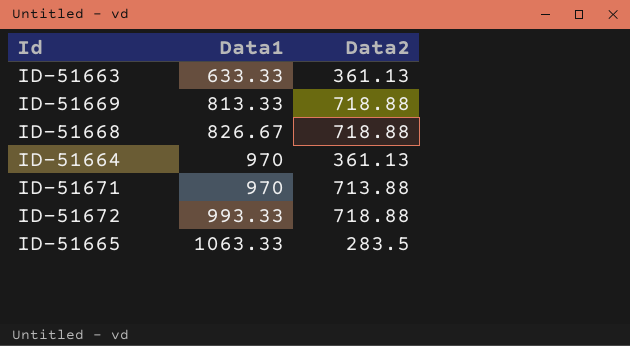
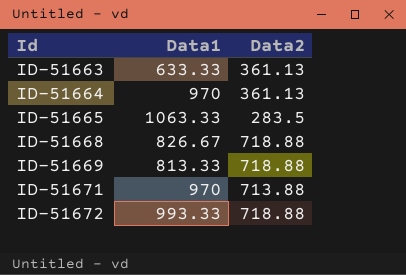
row order: Data1 ascending -> Id ascending

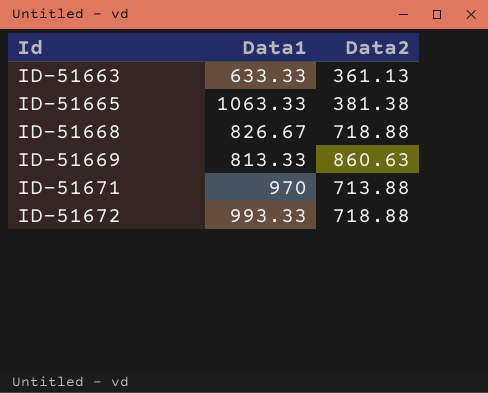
row ID-51664: 970 | 361.13 -> none
ID-51665 | Data2: 283.5 -> 381.38
ID-51669 | Data2: 718.88 -> 860.63

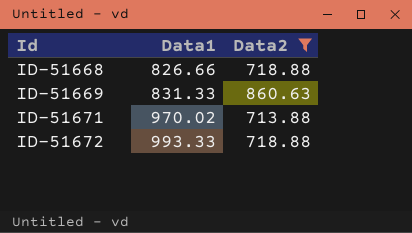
filter: none -> Data2 >= 713.88
ID-51668 | Data1: 826.67 -> 826.66
ID-51669 | Data1: 813.33 -> 831.33
ID-51671 | Data1: 970 -> 970.02

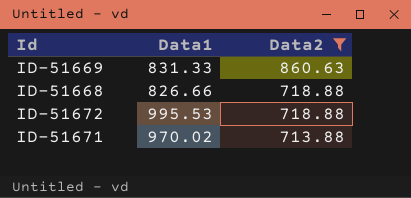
row order: Id ascending -> Data2 descending
ID-51672 | Data1: 993.33 -> 995.53

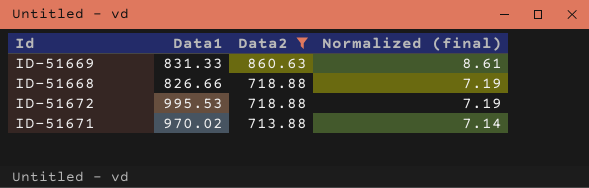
column Normalized (final) | formula: none -> [Data2] * 0.01

